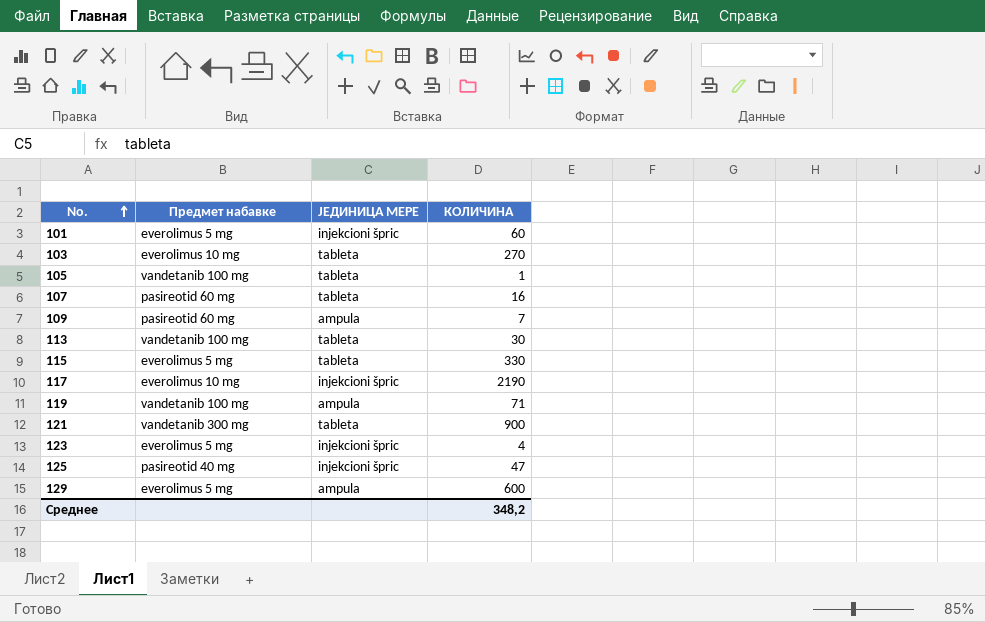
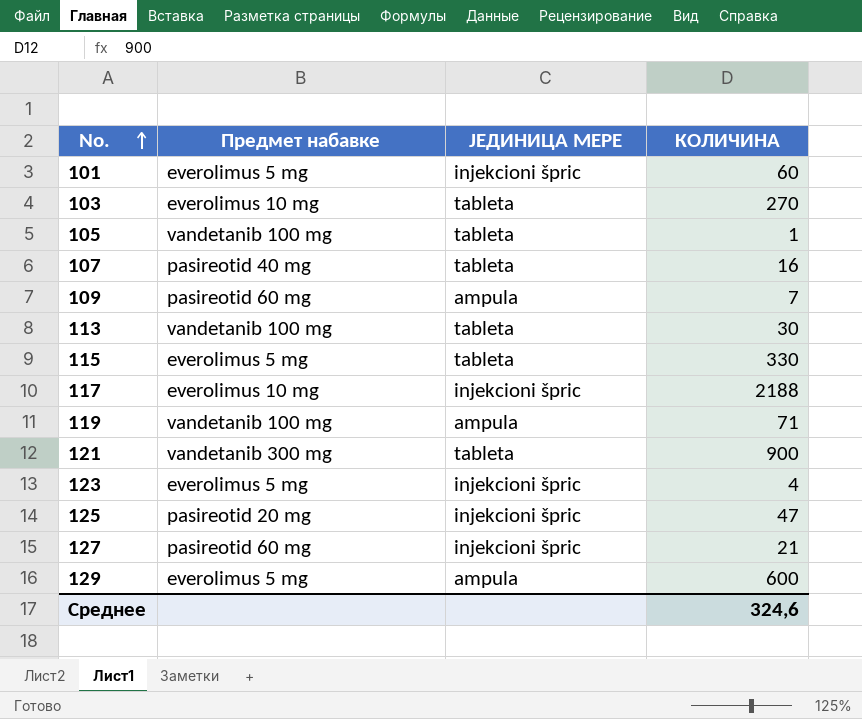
107 | Предмет набавке: pasireotid 60 mg -> pasireotid 40 mg
117 | КОЛИЧИНА: 2190 -> 2188
125 | Предмет набавке: pasireotid 40 mg -> pasireotid 20 mg
row 127: none -> pasireotid 60 mg | injekcioni špric | 21
Среднее | КОЛИЧИНА: 348,2 -> 324,6

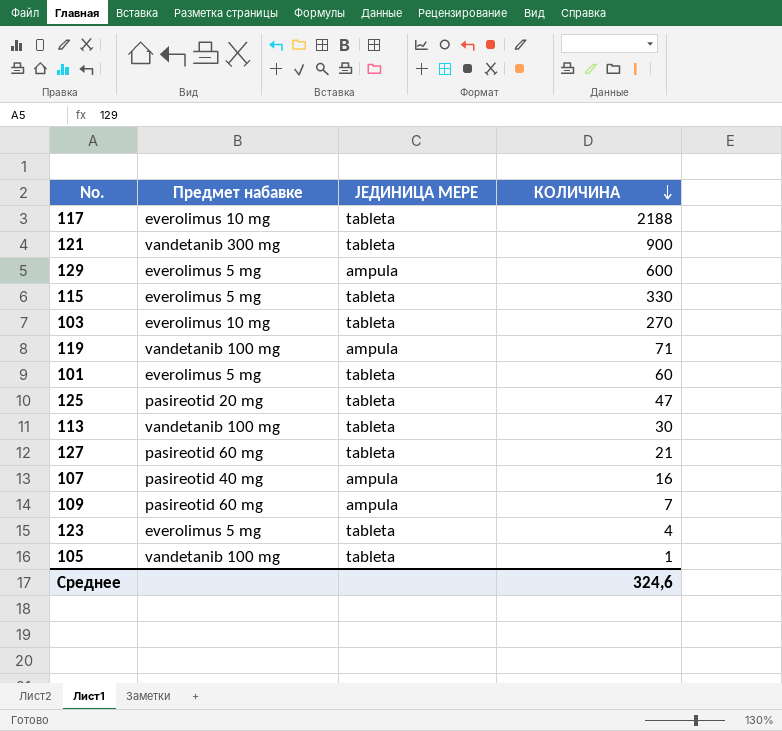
row order: No. ascending -> КОЛИЧИНА descending
117 | ЈЕДИНИЦА МЕРЕ: injekcioni špric -> tableta
101 | ЈЕДИНИЦА МЕРЕ: injekcioni špric -> tableta
125 | ЈЕДИНИЦА МЕРЕ: injekcioni špric -> tableta
127 | ЈЕДИНИЦА МЕРЕ: injekcioni špric -> tableta
107 | ЈЕДИНИЦА МЕРЕ: tableta -> ampula
123 | ЈЕДИНИЦА МЕРЕ: injekcioni špric -> tableta

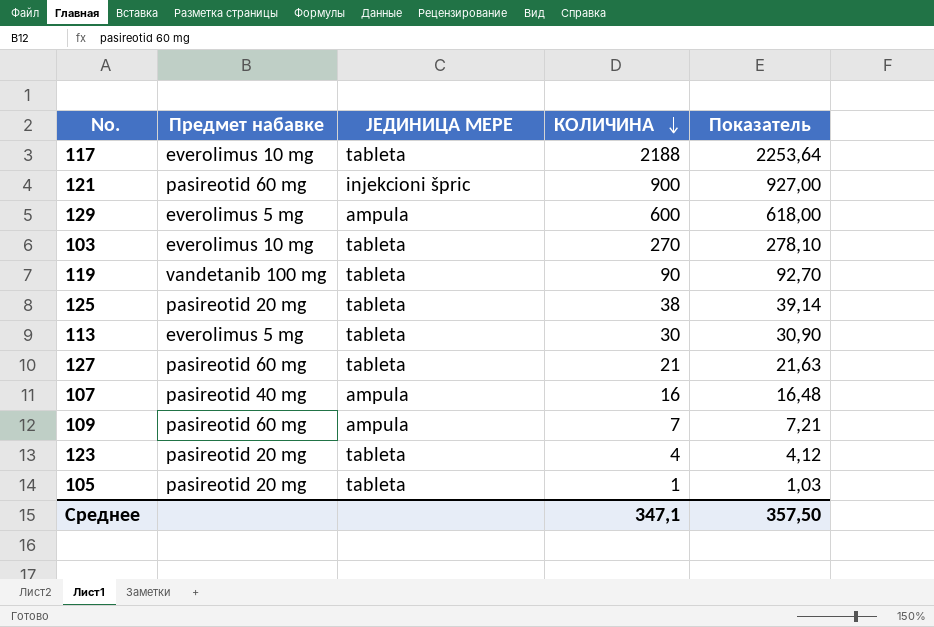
column Показатель | formula: none -> [КОЛИЧИНА] * 1,03
row 115: everolimus 5 mg | tableta | 330 -> none
row 101: everolimus 5 mg | tableta | 60 -> none
121 | Предмет набавке: vandetanib 300 mg -> pasireotid 60 mg
121 | ЈЕДИНИЦА МЕРЕ: tableta -> injekcioni špric
119 | ЈЕДИНИЦА МЕРЕ: ampula -> tableta
119 | КОЛИЧИНА: 71 -> 90
125 | КОЛИЧИНА: 47 -> 38
113 | Предмет набавке: vandetanib 100 mg -> everolimus 5 mg
123 | Предмет набавке: everolimus 5 mg -> pasireotid 20 mg
105 | Предмет набавке: vandetanib 100 mg -> pasireotid 20 mg
Среднее | КОЛИЧИНА: 324,6 -> 347,1

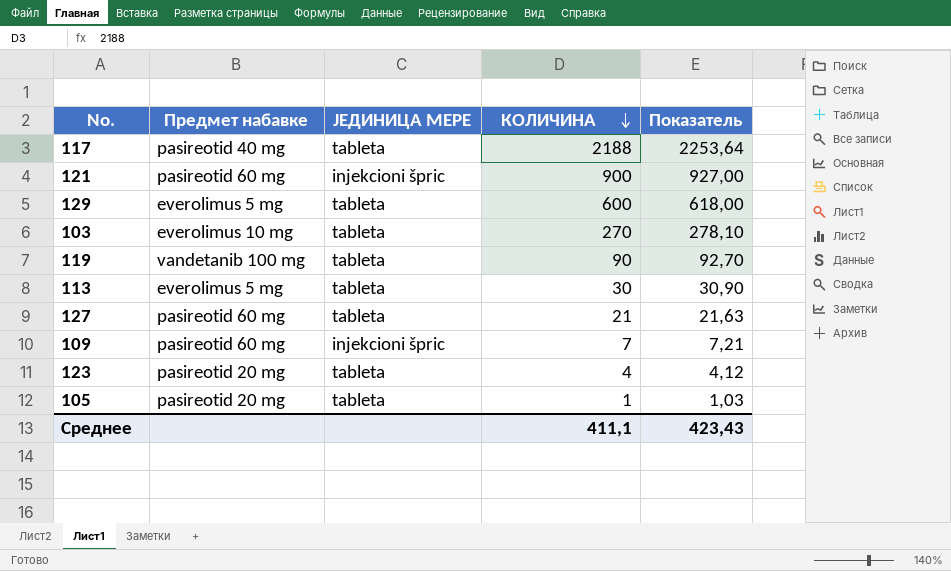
row 125: pasireotid 20 mg | tableta | 38 | 39,14 -> none
row 107: pasireotid 40 mg | ampula | 16 | 16,48 -> none
117 | Предмет набавке: everolimus 10 mg -> pasireotid 40 mg
129 | ЈЕДИНИЦА МЕРЕ: ampula -> tableta
109 | ЈЕДИНИЦА МЕРЕ: ampula -> injekcioni špric
Среднее | КОЛИЧИНА: 347,1 -> 411,1
Среднее | Показатель: 357,50 -> 423,43

